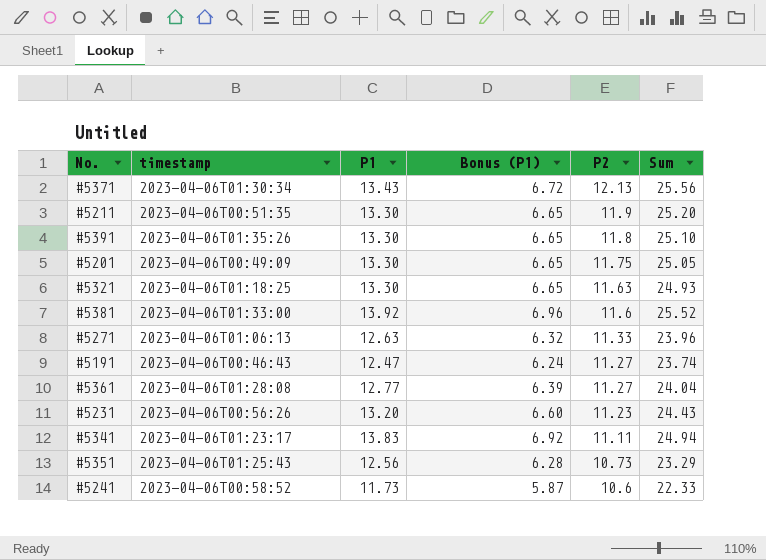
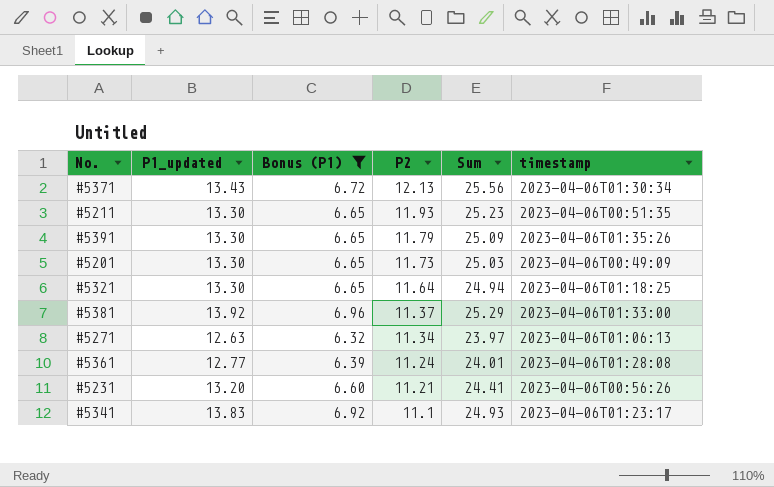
filter: none -> Bonus (P1) >= 6.32
column name: P1 -> P1_updated
column timestamp | position: 2 -> 6
#5211 | P2: 11.9 -> 11.93
#5211 | Sum: 25.20 -> 25.23
#5391 | P2: 11.8 -> 11.79
#5391 | Sum: 25.10 -> 25.09
#5201 | P2: 11.75 -> 11.73
#5201 | Sum: 25.05 -> 25.03
#5321 | P2: 11.63 -> 11.64
#5321 | Sum: 24.93 -> 24.94
#5381 | P2: 11.6 -> 11.37
#5381 | Sum: 25.52 -> 25.29
#5271 | P2: 11.33 -> 11.34
#5271 | Sum: 23.96 -> 23.97
#5361 | P2: 11.27 -> 11.24
#5361 | Sum: 24.04 -> 24.01
#5231 | P2: 11.23 -> 11.21
#5231 | Sum: 24.43 -> 24.41
#5341 | P2: 11.11 -> 11.1
#5341 | Sum: 24.94 -> 24.93

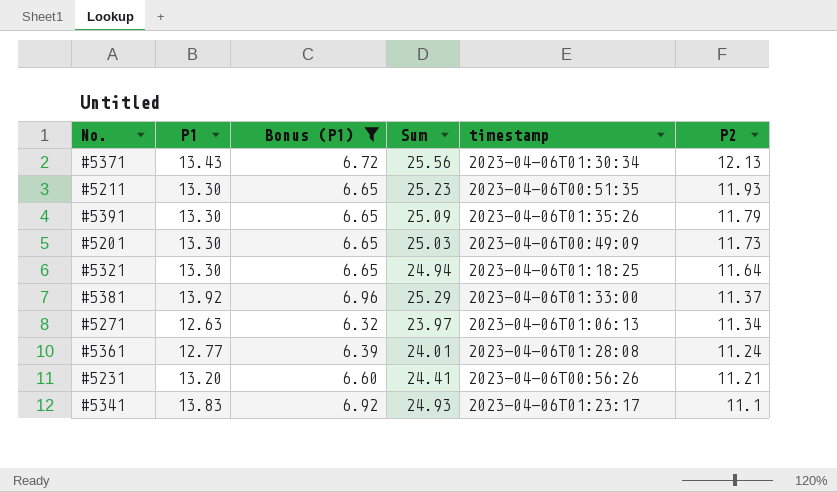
column name: P1_updated -> P1
column P2 | position: 4 -> 6

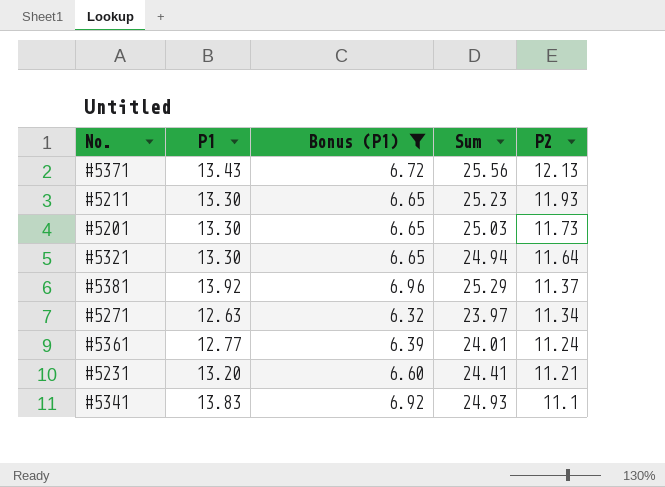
column timestamp | position: 5 -> none
row #5391: 13.30 | 6.65 | 25.09 | 2023-04-06T01:35:26 | 11.79 -> none

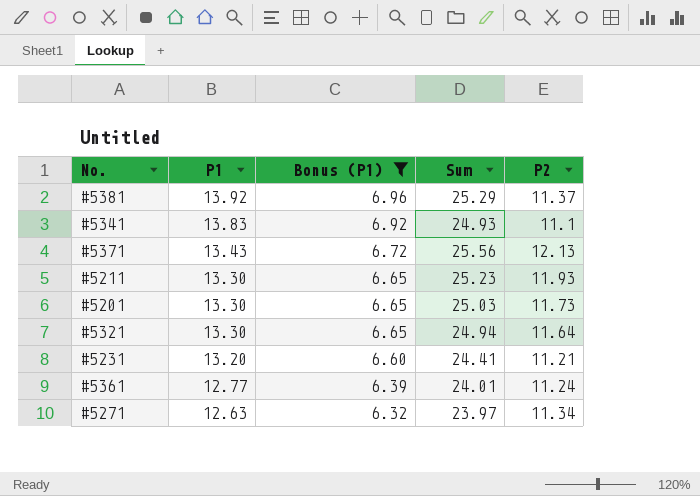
row order: P2 descending -> P1 descending

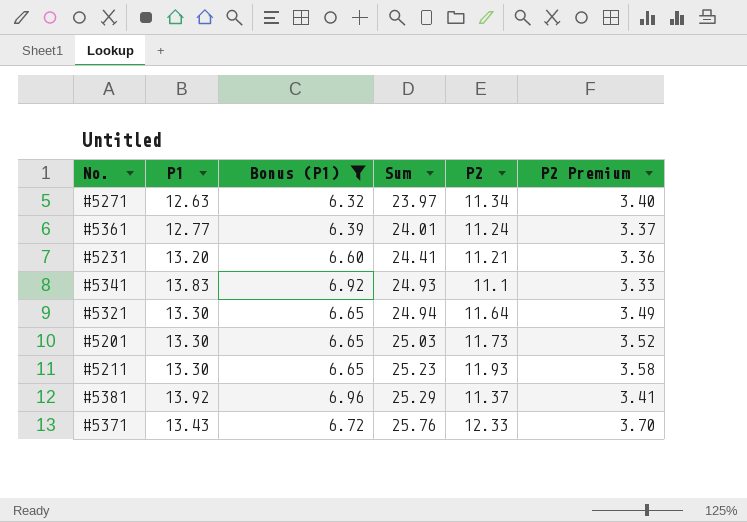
row order: P1 descending -> Sum ascending
column P2 Premium | formula: none -> [P2] * 0.3
#5371 | Sum: 25.56 -> 25.76
#5371 | P2: 12.13 -> 12.33

